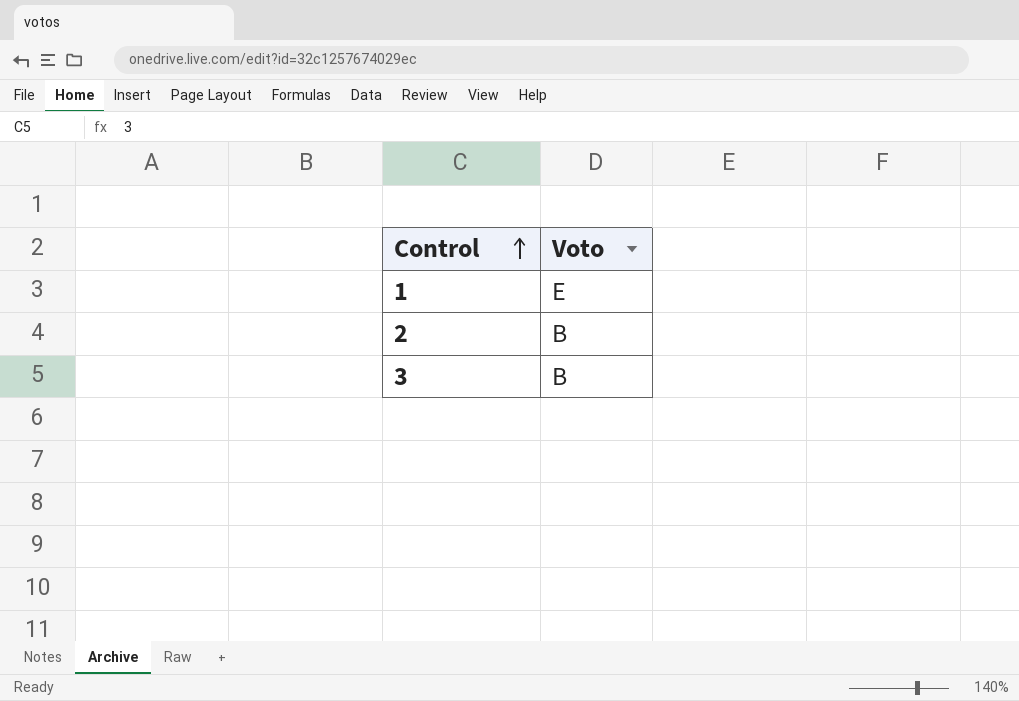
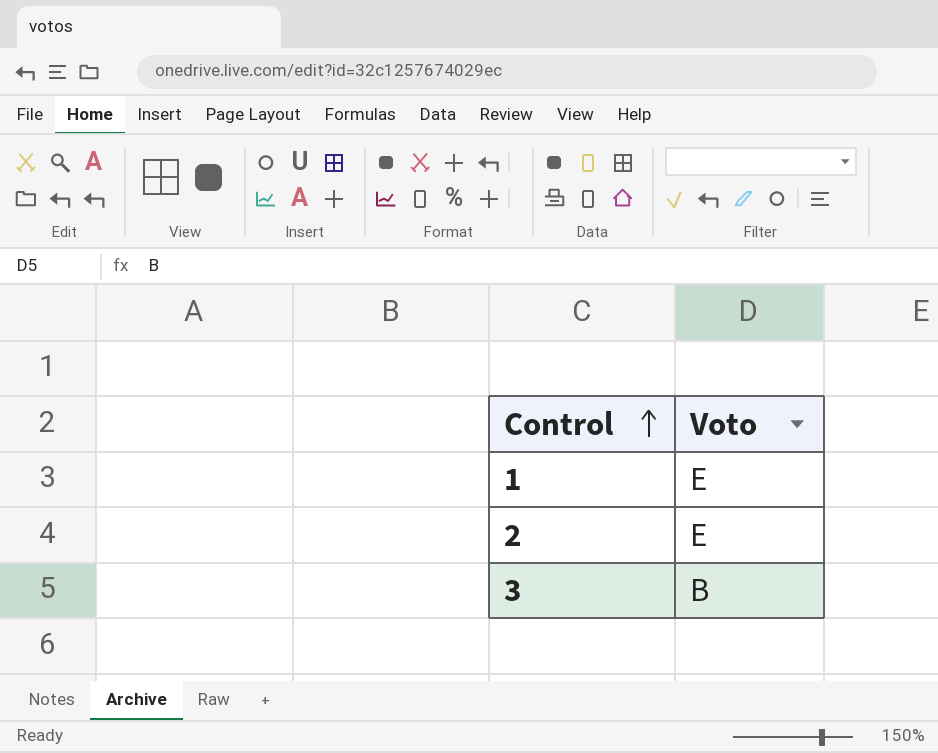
2 | Voto: B -> E

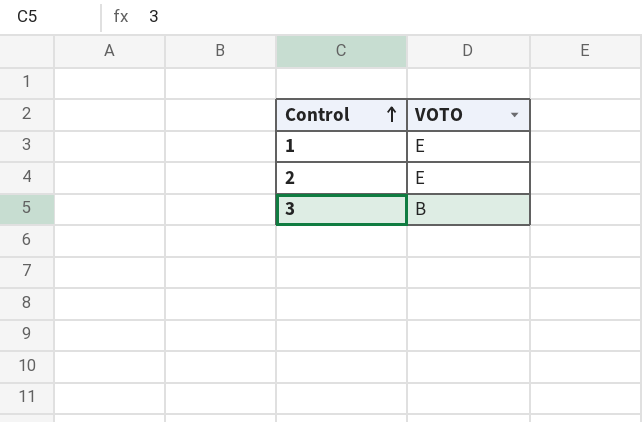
column name: Voto -> VOTO

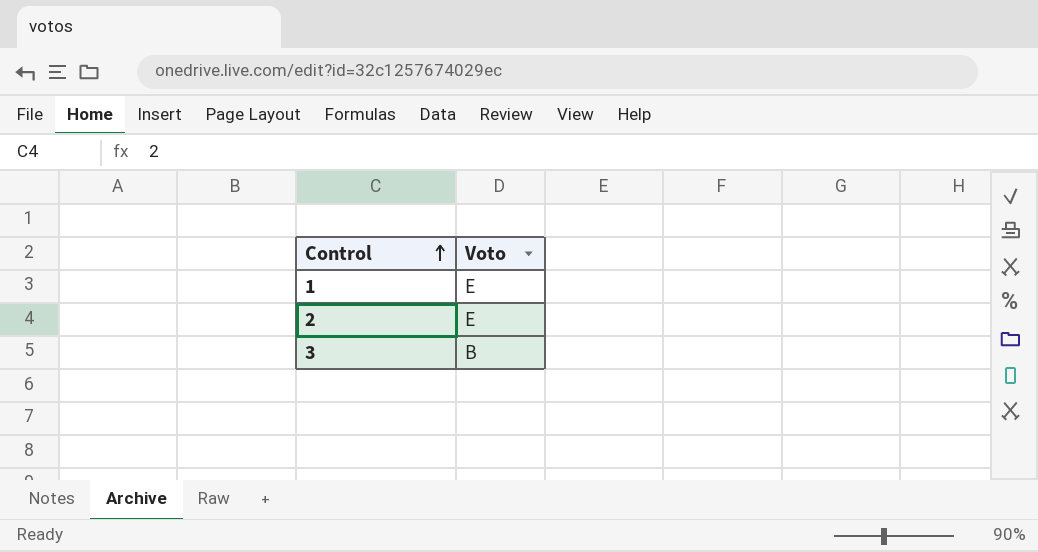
column name: VOTO -> Voto

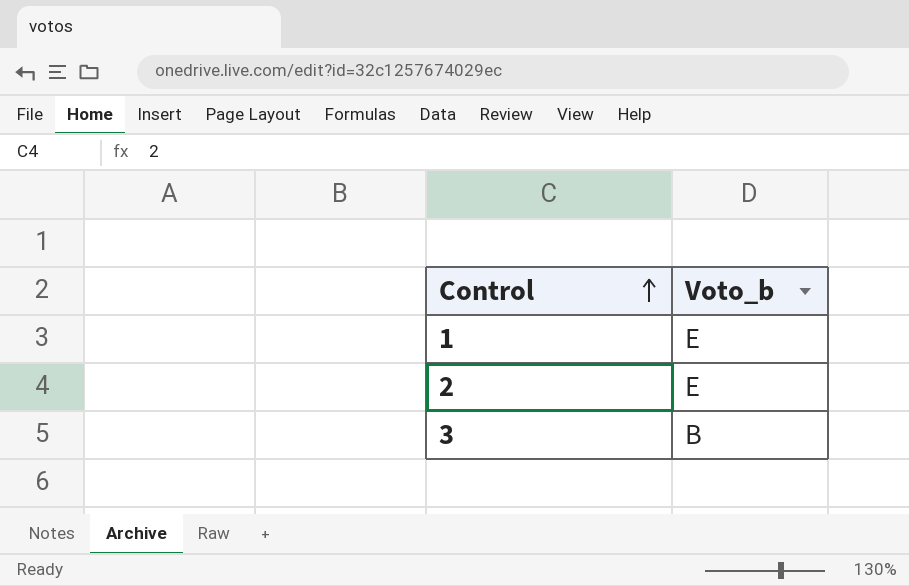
column name: Voto -> Voto_b

